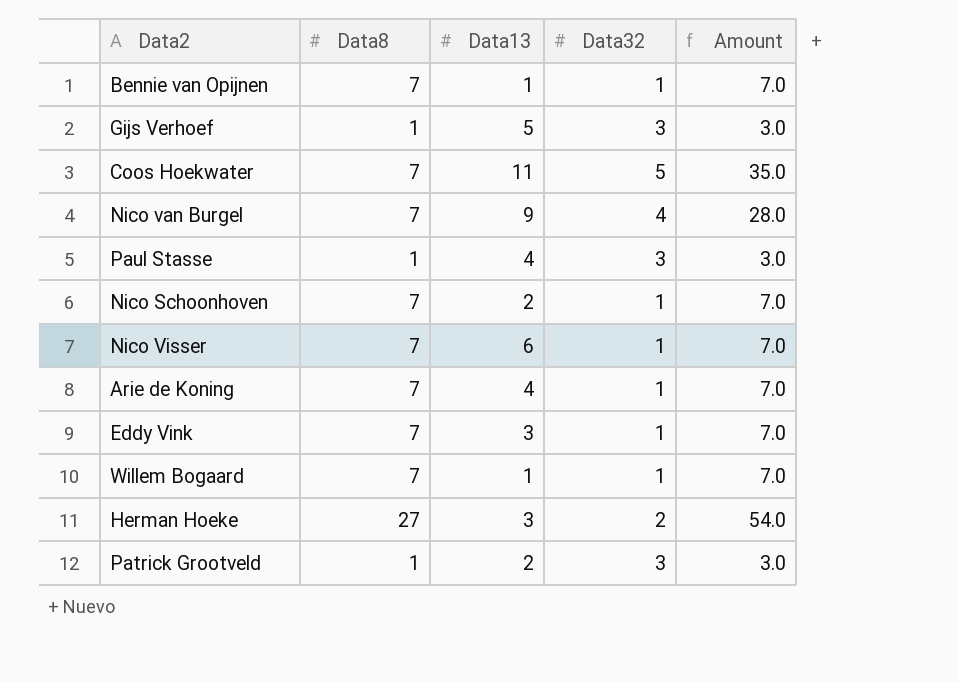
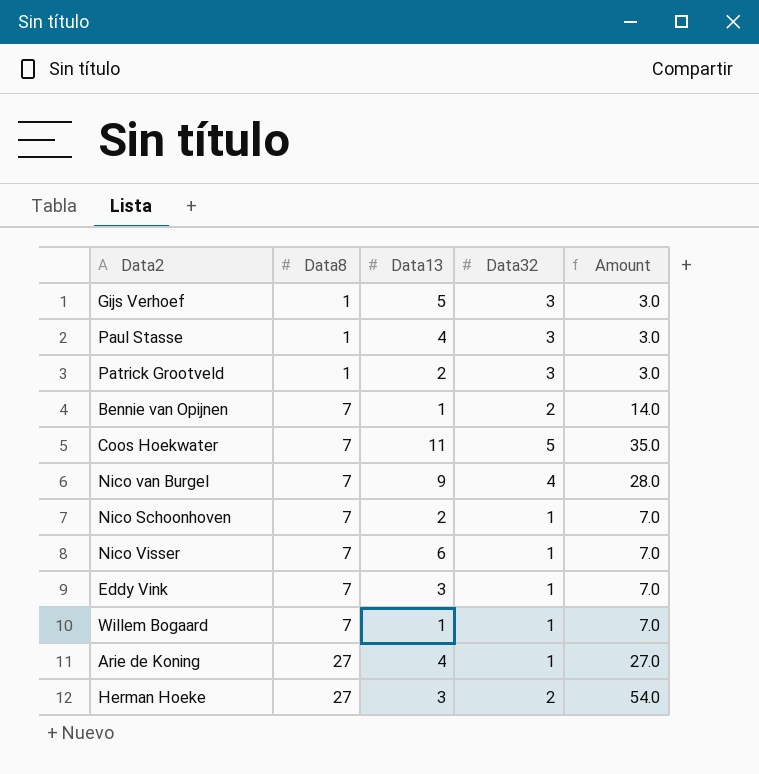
row order: none -> Data8 ascending
Bennie van Opijnen | Data32: 1 -> 2
Bennie van Opijnen | Amount: 7.0 -> 14.0
Arie de Koning | Data8: 7 -> 27
Arie de Koning | Amount: 7.0 -> 27.0

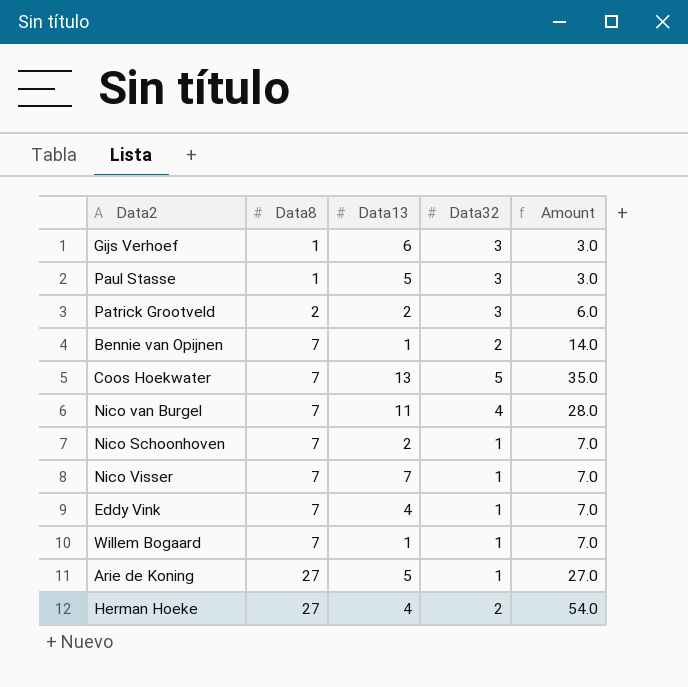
Gijs Verhoef | Data13: 5 -> 6
Paul Stasse | Data13: 4 -> 5
Patrick Grootveld | Data8: 1 -> 2
Patrick Grootveld | Amount: 3.0 -> 6.0
Coos Hoekwater | Data13: 11 -> 13
Nico van Burgel | Data13: 9 -> 11
Nico Visser | Data13: 6 -> 7
Eddy Vink | Data13: 3 -> 4
Arie de Koning | Data13: 4 -> 5
Herman Hoeke | Data13: 3 -> 4

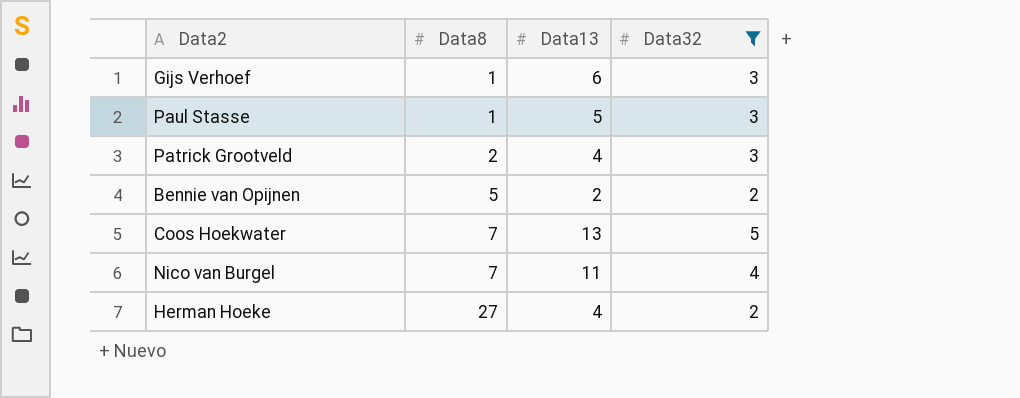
filter: none -> Data32 != 1
column Amount | formula: [Data8] * [Data32] -> none
Patrick Grootveld | Data13: 2 -> 4
Bennie van Opijnen | Data8: 7 -> 5
Bennie van Opijnen | Data13: 1 -> 2

